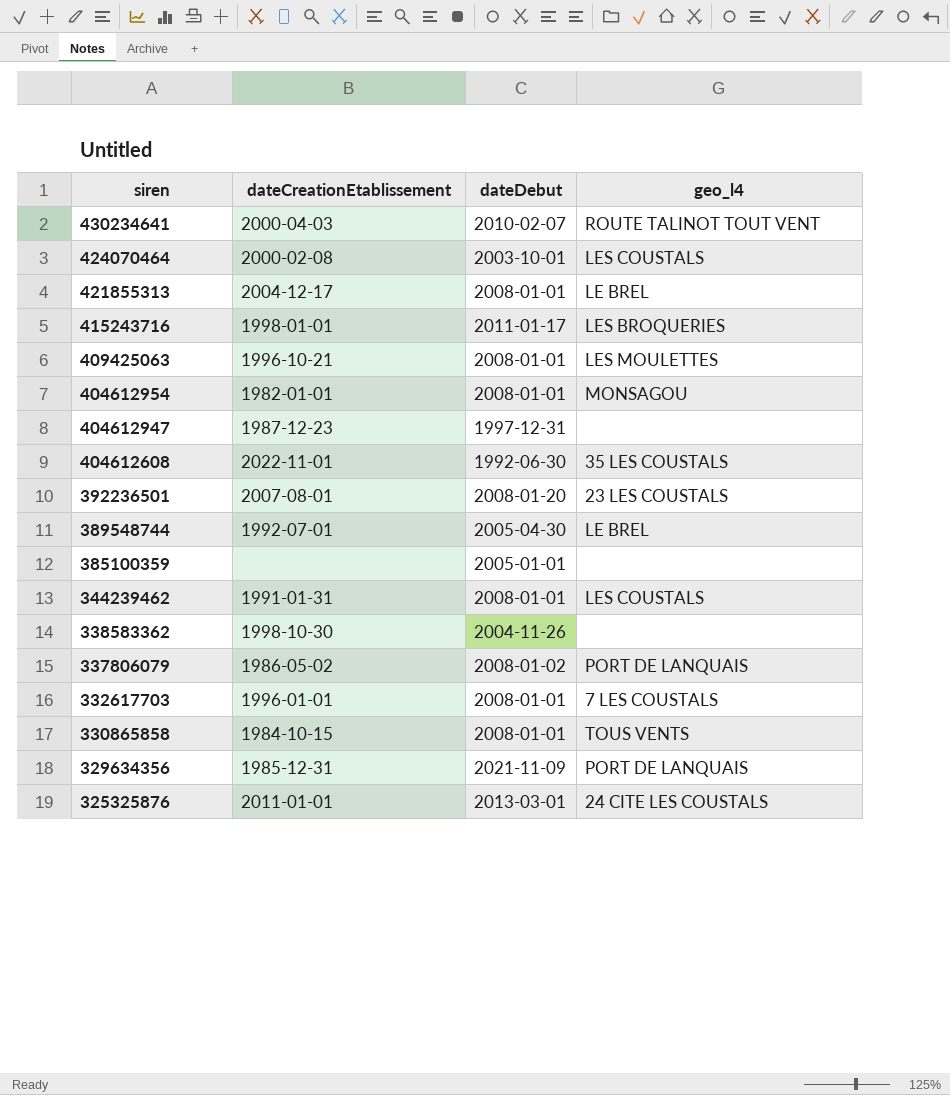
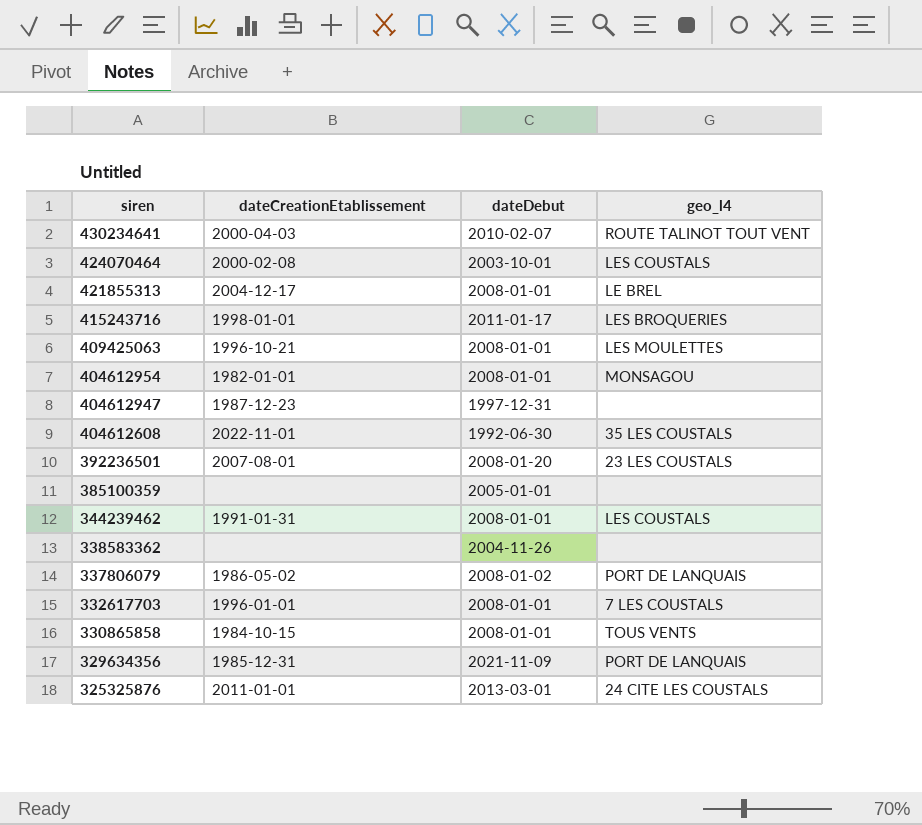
row 389548744: 1992-07-01 | 2005-04-30 | LE BREL -> none
338583362 | dateCreationEtablissement: 1998-10-30 -> none

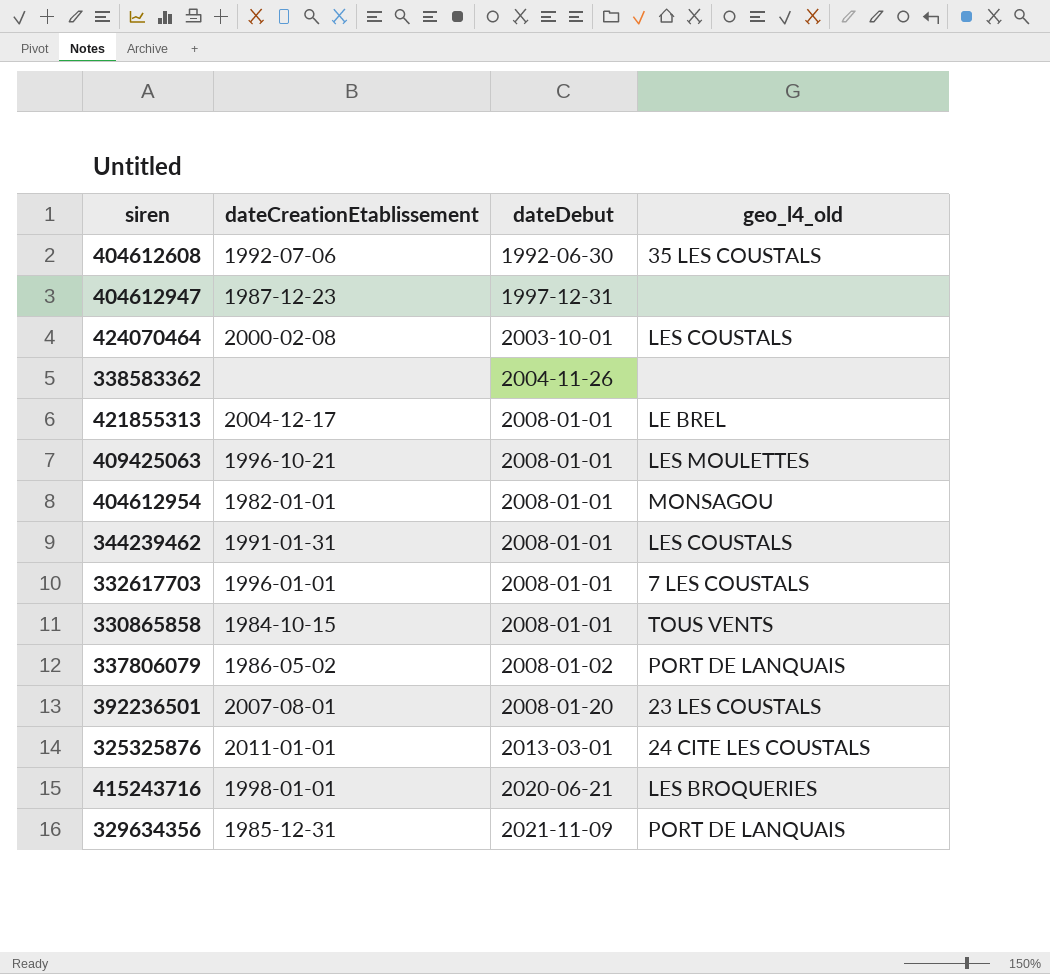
row order: siren descending -> dateDebut ascending
column name: geo_l4 -> geo_l4_old
row 430234641: 2000-04-03 | 2010-02-07 | ROUTE TALINOT TOUT VENT -> none
row 385100359: none | 2005-01-01 | none -> none
404612608 | dateCreationEtablissement: 2022-11-01 -> 1992-07-06
415243716 | dateDebut: 2011-01-17 -> 2020-06-21

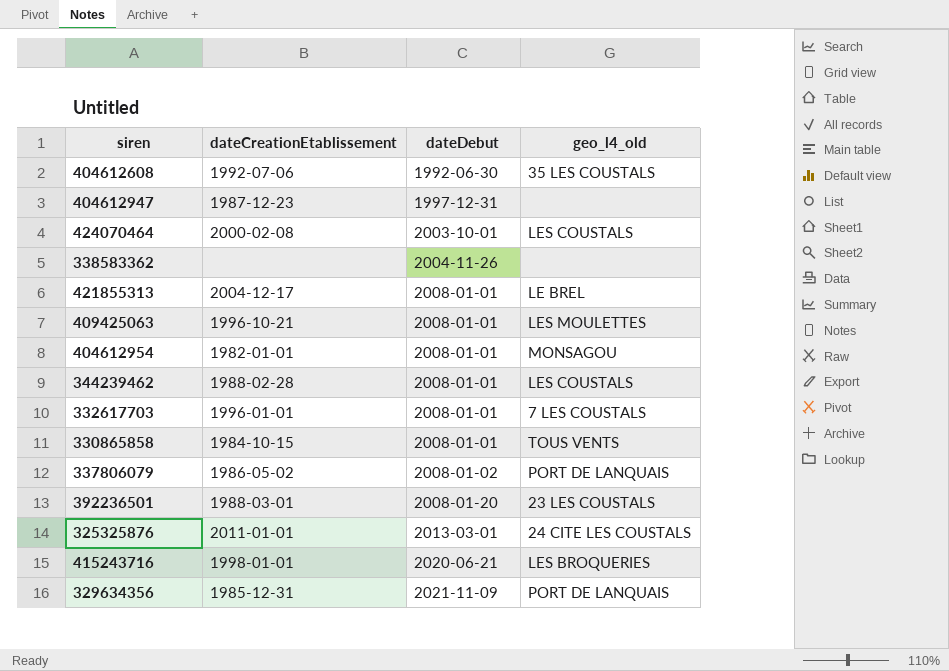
344239462 | dateCreationEtablissement: 1991-01-31 -> 1988-02-28
392236501 | dateCreationEtablissement: 2007-08-01 -> 1988-03-01

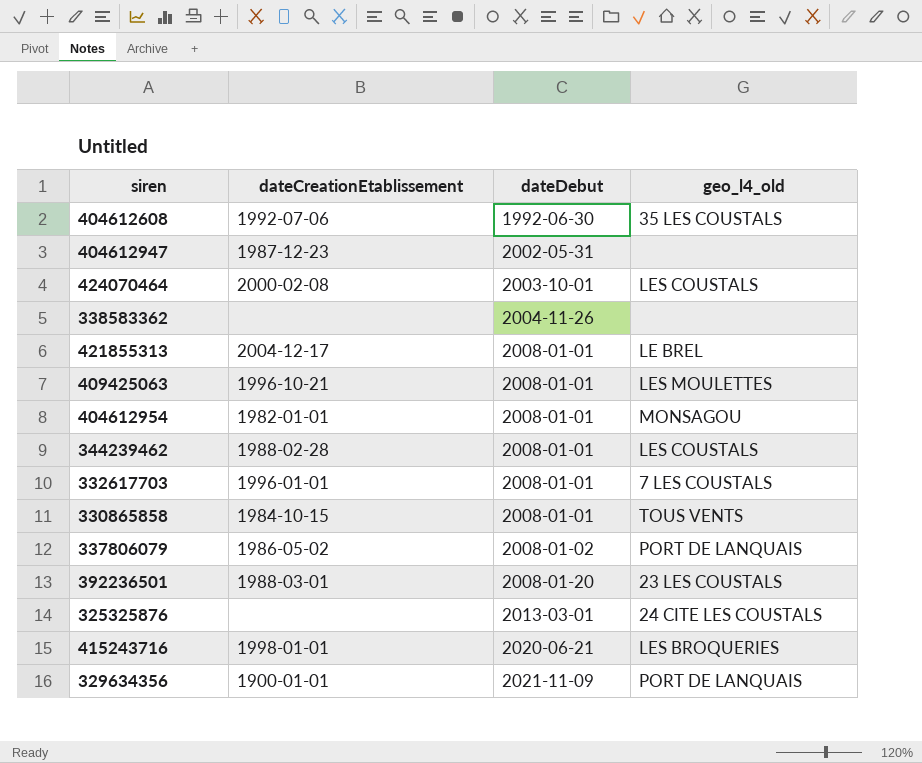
404612947 | dateDebut: 1997-12-31 -> 2002-05-31
325325876 | dateCreationEtablissement: 2011-01-01 -> none
329634356 | dateCreationEtablissement: 1985-12-31 -> 1900-01-01

